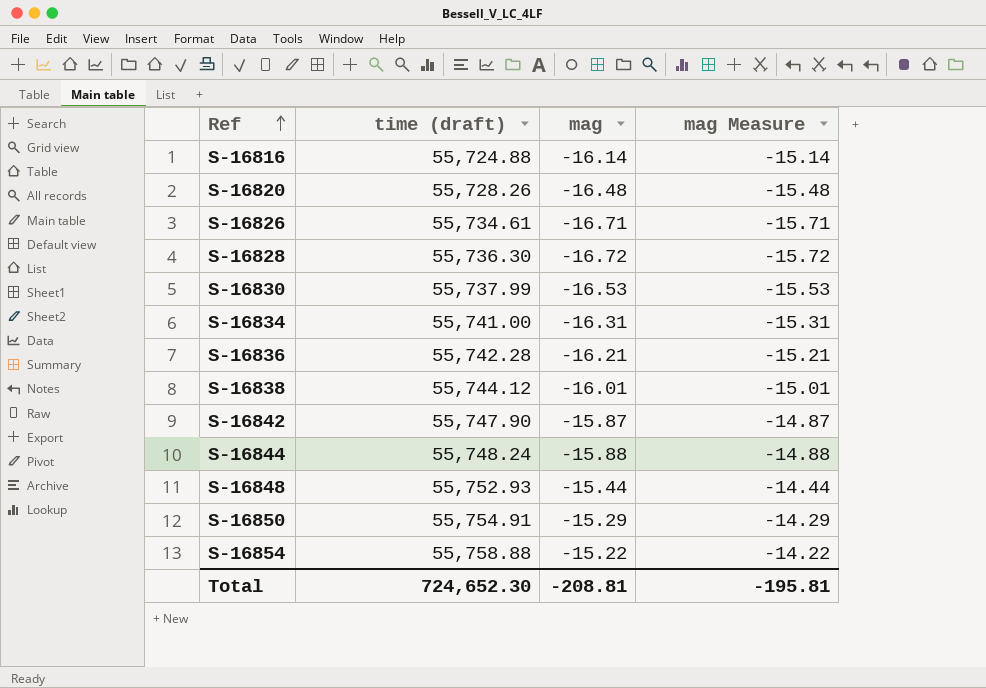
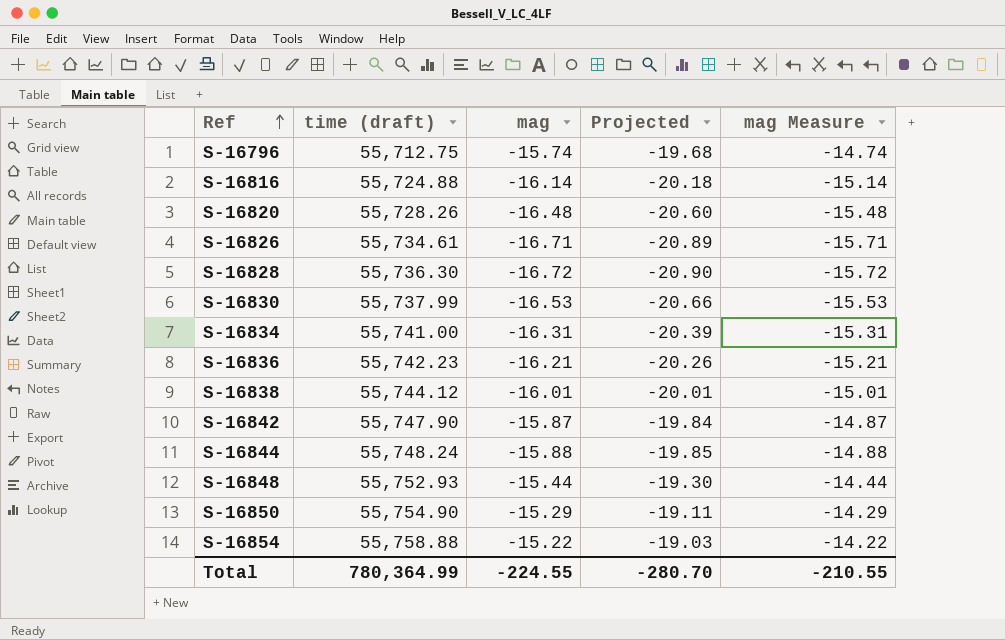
column Projected | formula: none -> [mag] * 1.25
row S-16796: none -> 55,712.75 | -15.74 | -19.68 | -14.74
S-16836 | time (draft): 55,742.28 -> 55,742.23
S-16850 | time (draft): 55,754.91 -> 55,754.90
Total | time (draft): 724,652.30 -> 780,364.99
Total | mag: -208.81 -> -224.55
Total | mag Measure: -195.81 -> -210.55

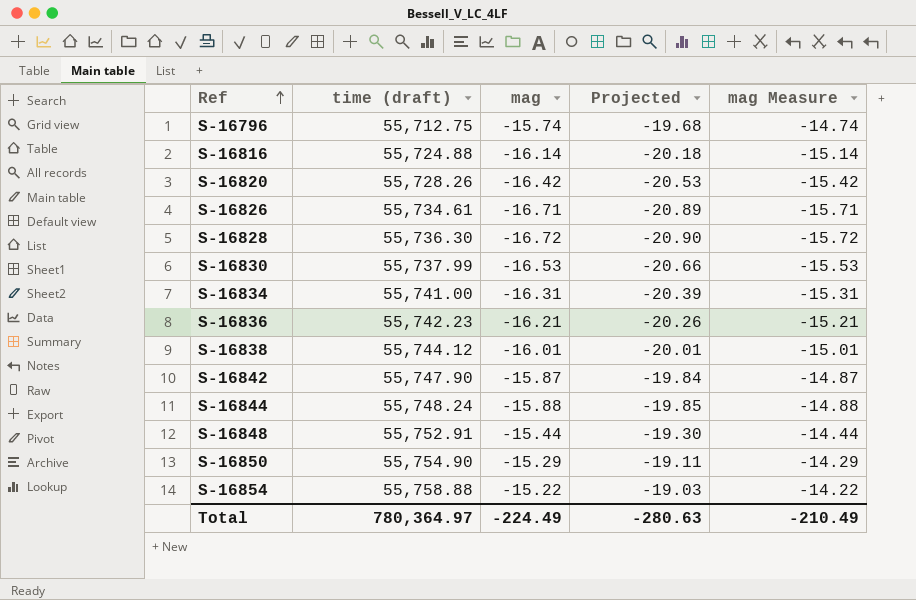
S-16820 | mag: -16.48 -> -16.42
S-16820 | Projected: -20.60 -> -20.53
S-16820 | mag Measure: -15.48 -> -15.42
S-16848 | time (draft): 55,752.93 -> 55,752.91
Total | time (draft): 780,364.99 -> 780,364.97
Total | mag: -224.55 -> -224.49
Total | Projected: -280.70 -> -280.63
Total | mag Measure: -210.55 -> -210.49

